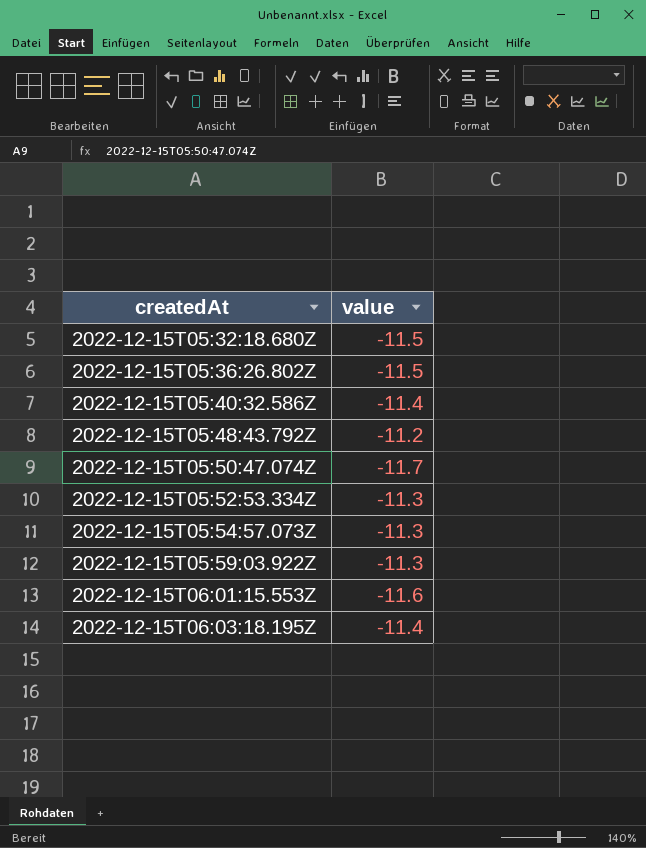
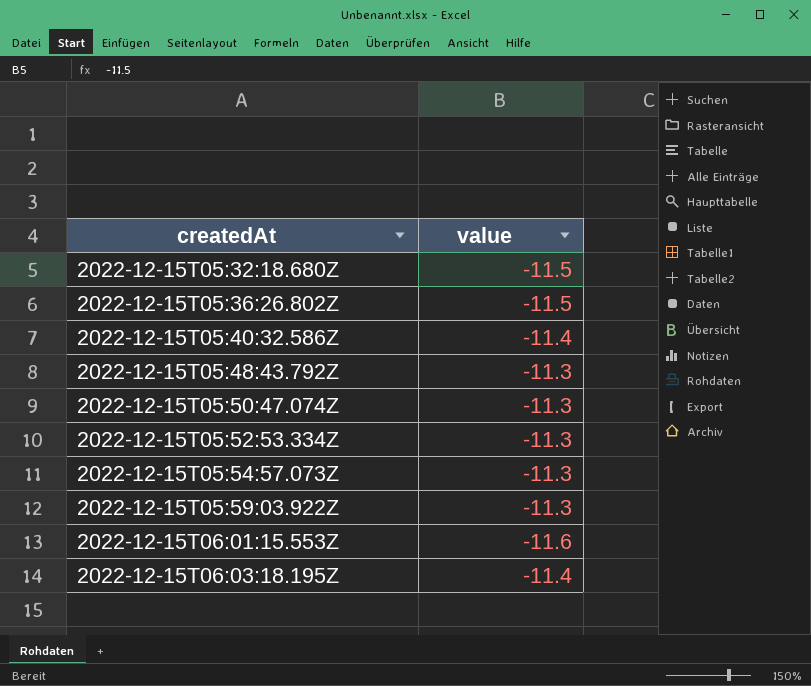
2022-12-15T05:48:43.792Z | value: -11.2 -> -11.3
2022-12-15T05:50:47.074Z | value: -11.7 -> -11.3

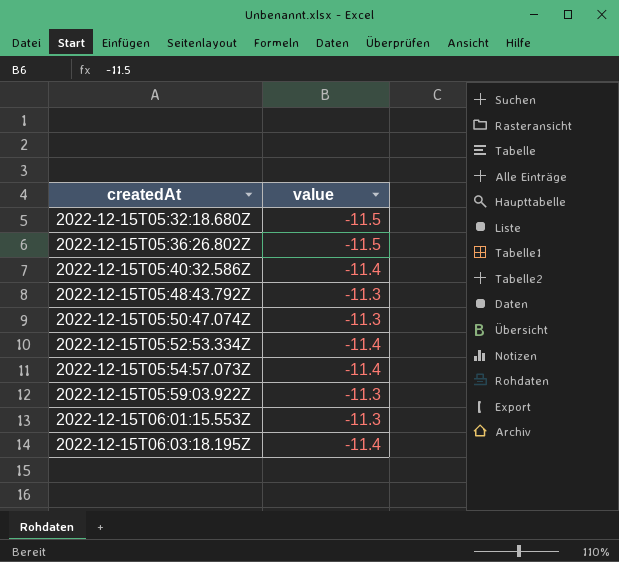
2022-12-15T05:52:53.334Z | value: -11.3 -> -11.4
2022-12-15T05:54:57.073Z | value: -11.3 -> -11.4
2022-12-15T06:01:15.553Z | value: -11.6 -> -11.3

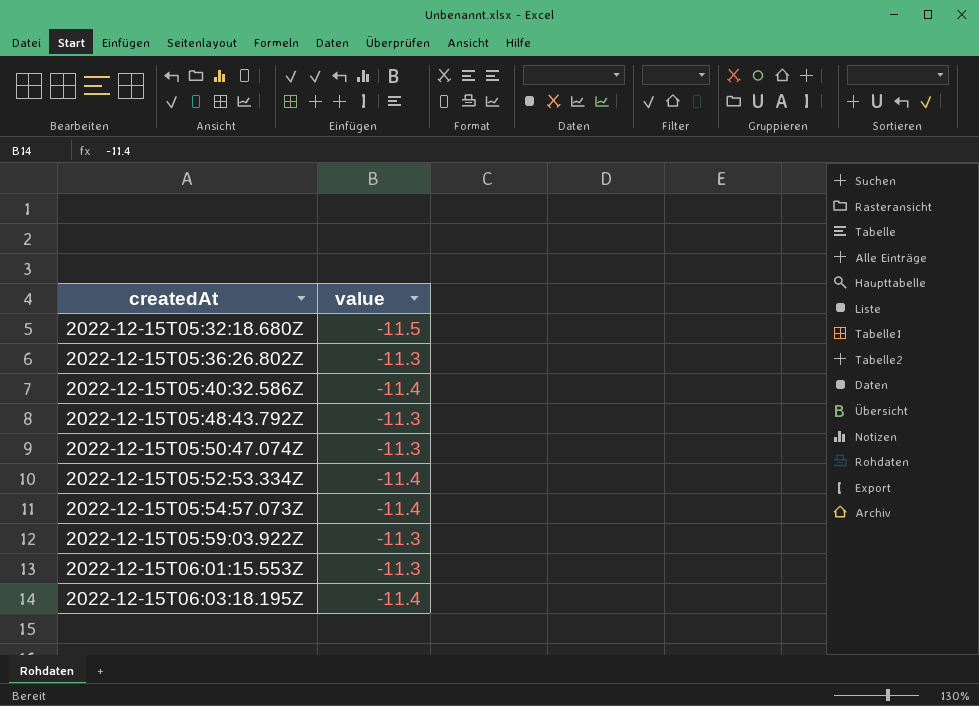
2022-12-15T05:36:26.802Z | value: -11.5 -> -11.3

